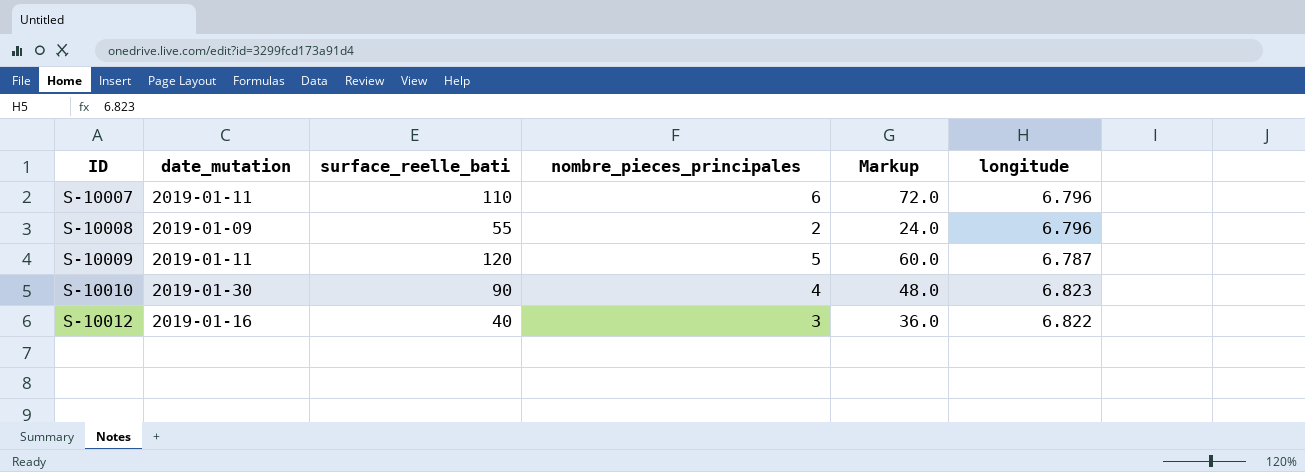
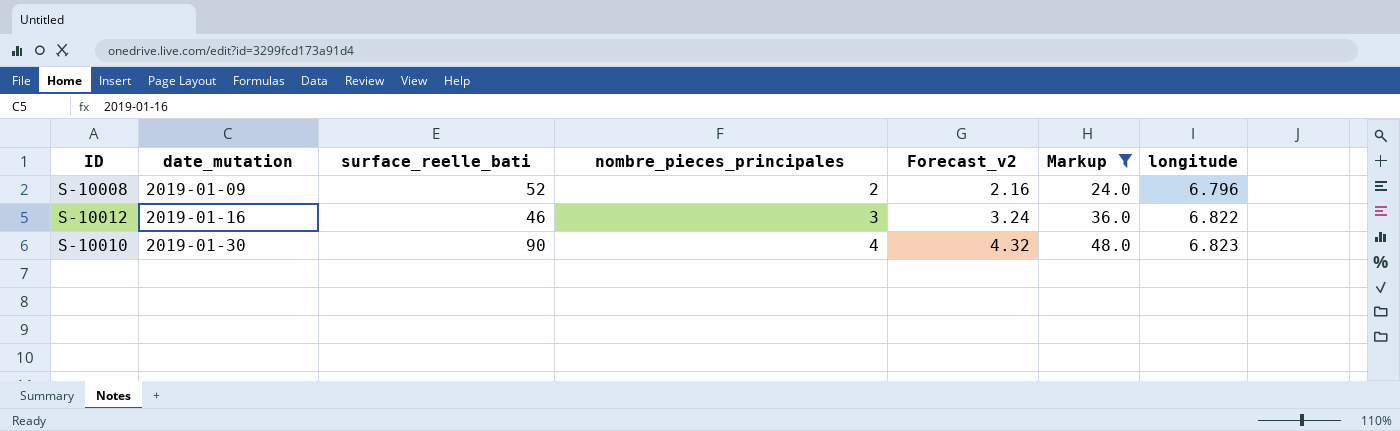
filter: none -> Markup <= 48.0
row order: ID ascending -> date_mutation ascending
column Forecast_v2 | formula: none -> [nombre_pieces_principales] * 1.08
S-10008 | surface_reelle_bati: 55 -> 52
S-10012 | surface_reelle_bati: 40 -> 46

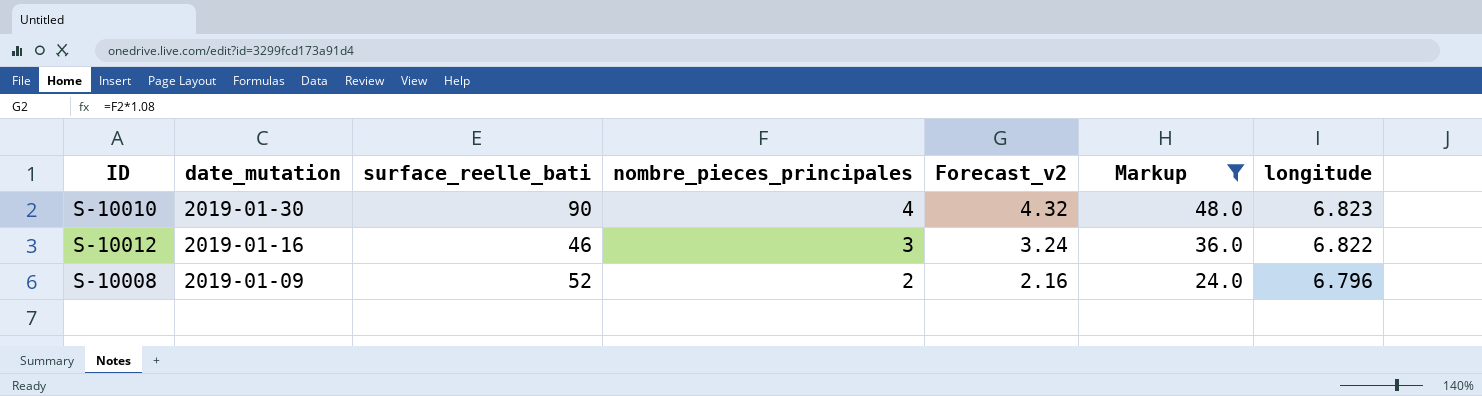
row order: date_mutation ascending -> date_mutation descending

